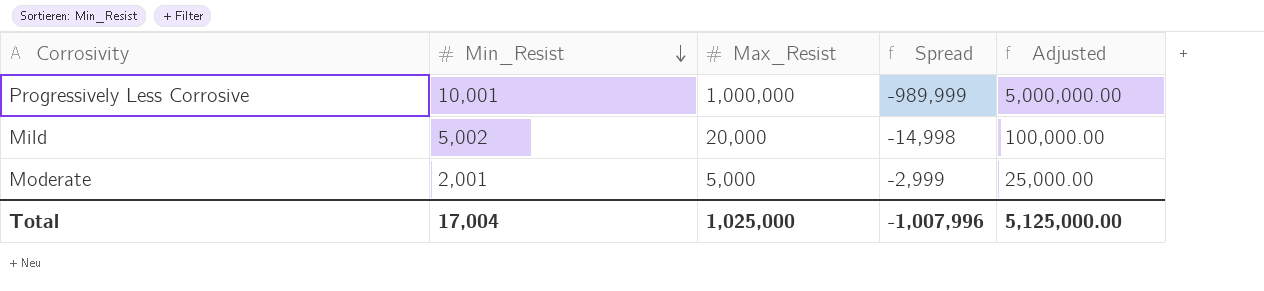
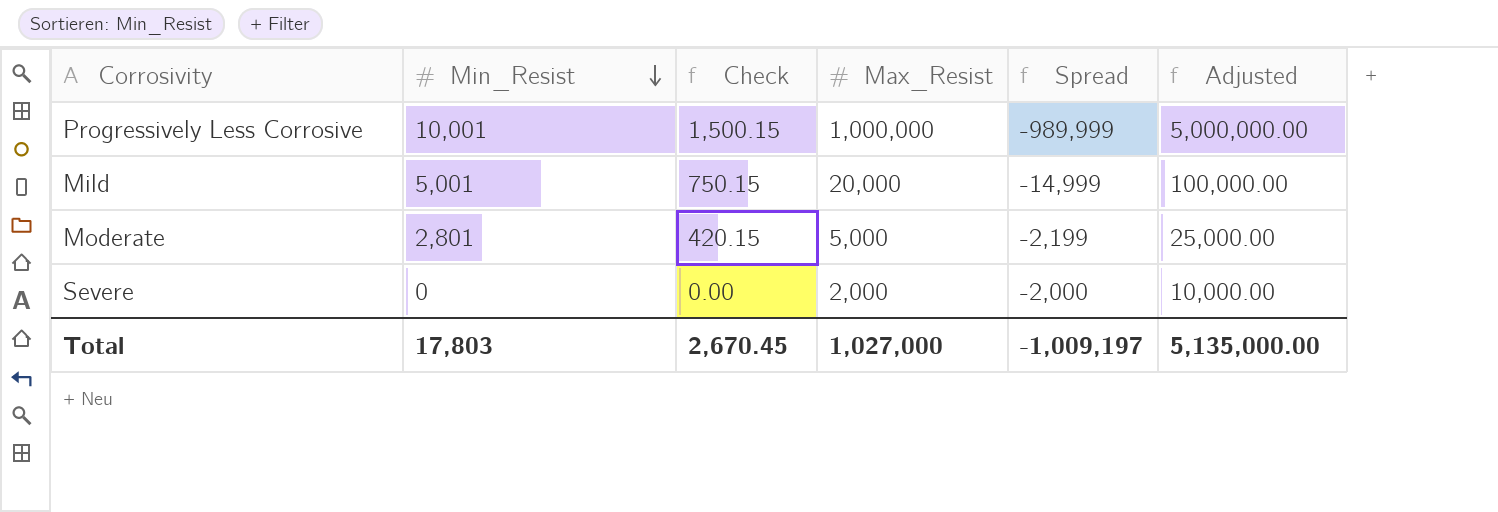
column Check | formula: none -> [Min_Resist] * 0.15
Mild | Min_Resist: 5,002 -> 5,001
Mild | Spread: -14,998 -> -14,999
Moderate | Min_Resist: 2,001 -> 2,801
Moderate | Spread: -2,999 -> -2,199
row Severe: none -> 0 | 0.00 | 2,000 | -2,000 | 10,000.00
Total | Min_Resist: 17,004 -> 17,803
Total | Max_Resist: 1,025,000 -> 1,027,000
Total | Spread: -1,007,996 -> -1,009,197
Total | Adjusted: 5,125,000.00 -> 5,135,000.00

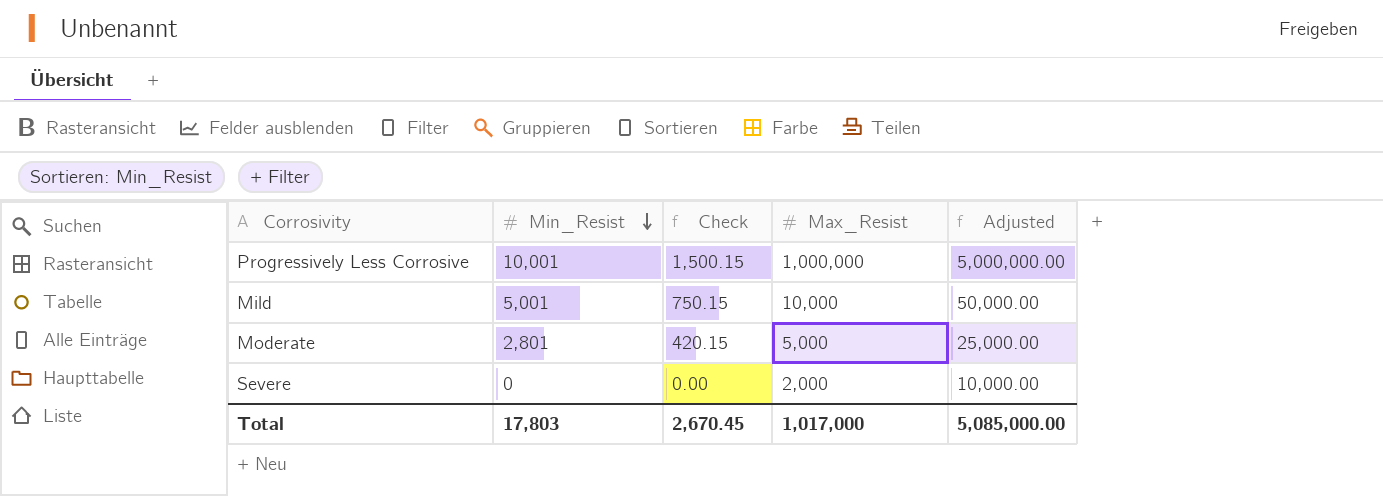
column Spread | formula: [Min_Resist] - [Max_Resist] -> none
Mild | Max_Resist: 20,000 -> 10,000
Mild | Adjusted: 100,000.00 -> 50,000.00
Total | Max_Resist: 1,027,000 -> 1,017,000
Total | Adjusted: 5,135,000.00 -> 5,085,000.00

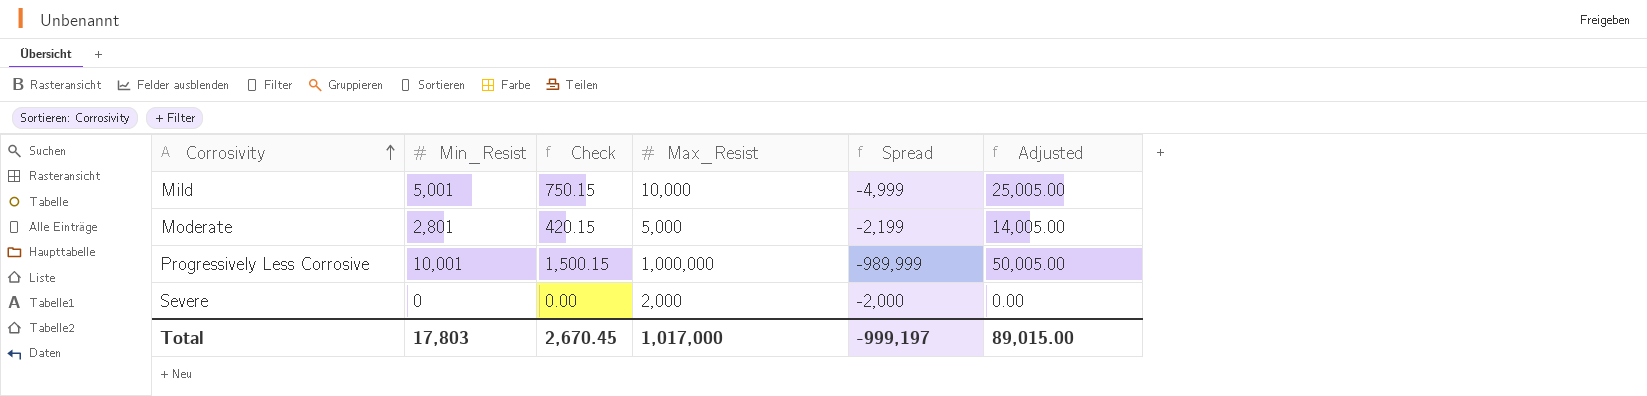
row order: Min_Resist descending -> Corrosivity ascending
column Spread | formula: none -> [Min_Resist] - [Max_Resist]
column Adjusted | formula: [Max_Resist] * 5 -> [Min_Resist] * 5
Total | Adjusted: 5,085,000.00 -> 89,015.00

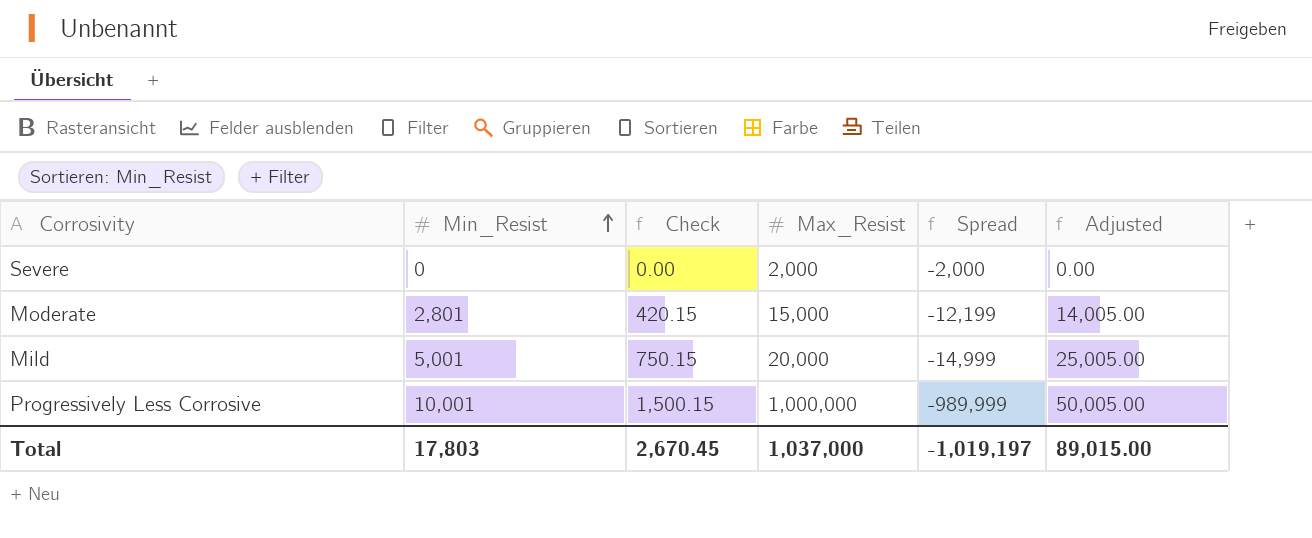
row order: Corrosivity ascending -> Min_Resist ascending
Moderate | Max_Resist: 5,000 -> 15,000
Moderate | Spread: -2,199 -> -12,199
Mild | Max_Resist: 10,000 -> 20,000
Mild | Spread: -4,999 -> -14,999
Total | Max_Resist: 1,017,000 -> 1,037,000
Total | Spread: -999,197 -> -1,019,197

